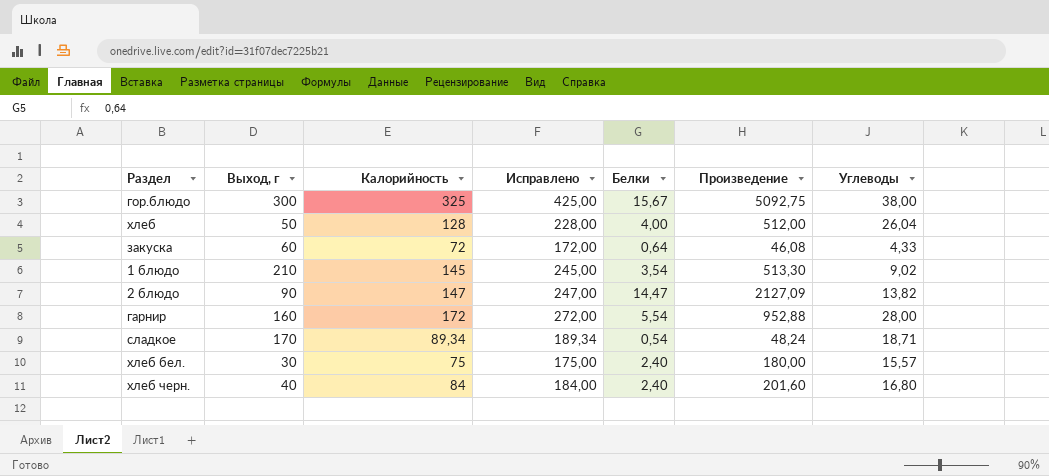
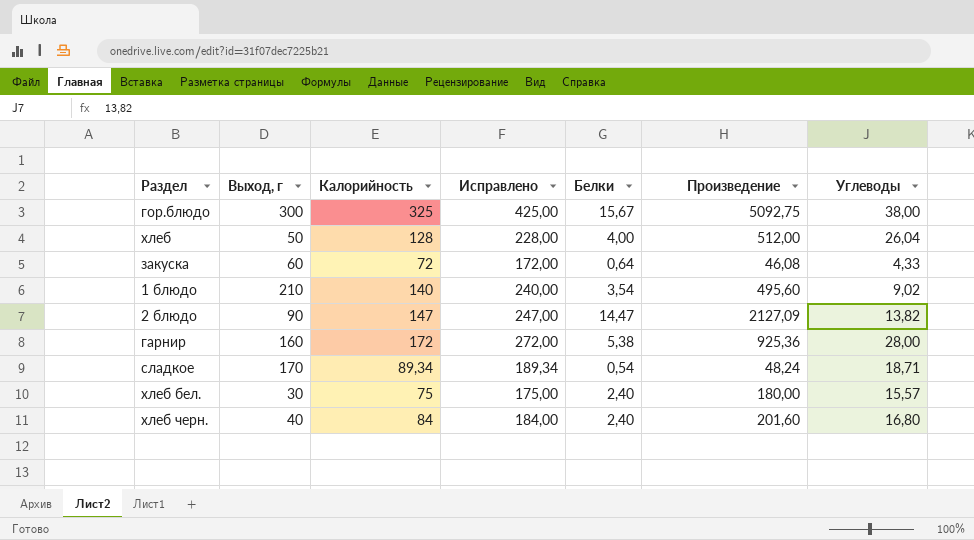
1 блюдо | Калорийность: 145 -> 140
1 блюдо | Исправлено: 245,00 -> 240,00
1 блюдо | Произведение: 513,30 -> 495,60
гарнир | Белки: 5,54 -> 5,38
гарнир | Произведение: 952,88 -> 925,36

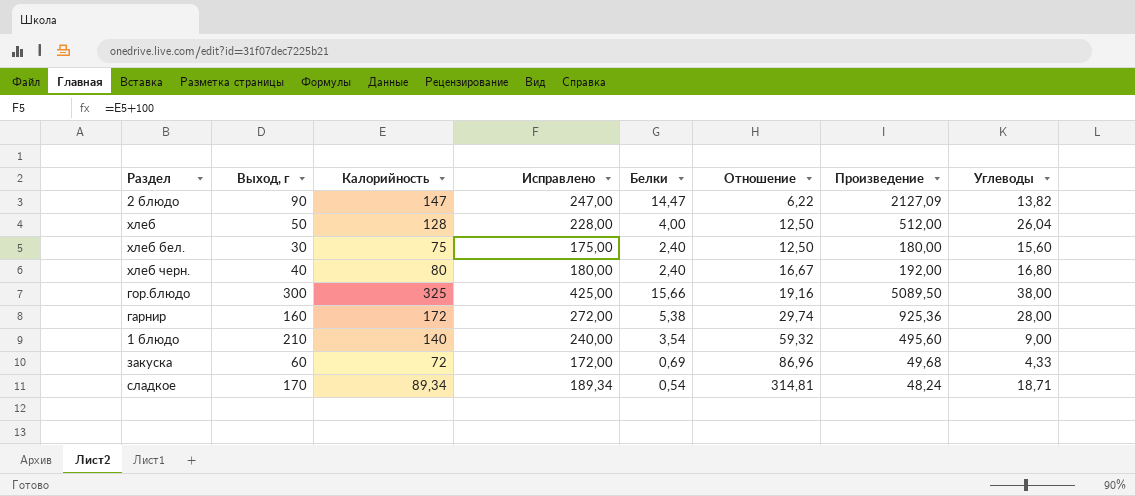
row order: none -> Отношение ascending
column Отношение | formula: none -> [Выход, г] / [Белки]
хлеб бел. | Углеводы: 15,57 -> 15,60
хлеб черн. | Калорийность: 84 -> 80
хлеб черн. | Исправлено: 184,00 -> 180,00
хлеб черн. | Произведение: 201,60 -> 192,00
гор.блюдо | Белки: 15,67 -> 15,66
гор.блюдо | Произведение: 5092,75 -> 5089,50
1 блюдо | Углеводы: 9,02 -> 9,00
закуска | Белки: 0,64 -> 0,69
закуска | Произведение: 46,08 -> 49,68

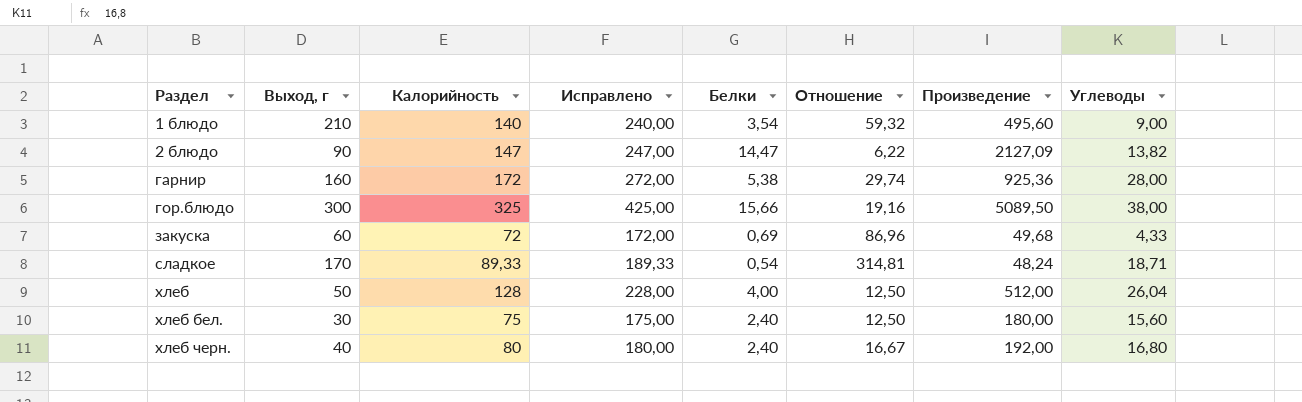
row order: Отношение ascending -> Раздел ascending
сладкое | Калорийность: 89,34 -> 89,33
сладкое | Исправлено: 189,34 -> 189,33

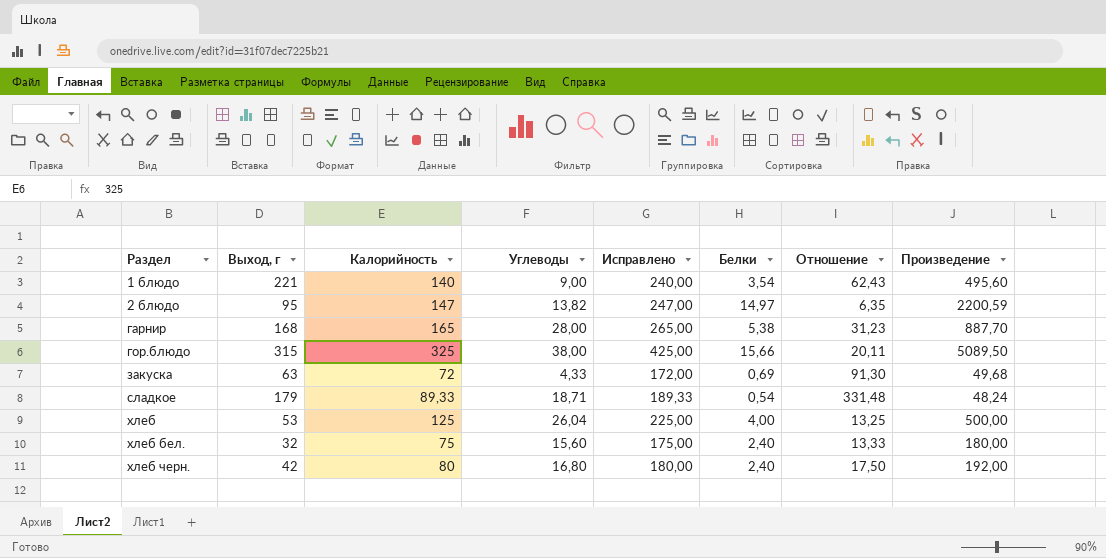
column Углеводы | position: 8 -> 4
1 блюдо | Выход, г: 210 -> 221
1 блюдо | Отношение: 59,32 -> 62,43
2 блюдо | Выход, г: 90 -> 95
2 блюдо | Белки: 14,47 -> 14,97
2 блюдо | Отношение: 6,22 -> 6,35
2 блюдо | Произведение: 2127,09 -> 2200,59
гарнир | Выход, г: 160 -> 168
гарнир | Калорийность: 172 -> 165
гарнир | Исправлено: 272,00 -> 265,00
гарнир | Отношение: 29,74 -> 31,23
гарнир | Произведение: 925,36 -> 887,70
гор.блюдо | Выход, г: 300 -> 315
гор.блюдо | Отношение: 19,16 -> 20,11
закуска | Выход, г: 60 -> 63
закуска | Отношение: 86,96 -> 91,30
сладкое | Выход, г: 170 -> 179
сладкое | Отношение: 314,81 -> 331,48
хлеб | Выход, г: 50 -> 53
хлеб | Калорийность: 128 -> 125
хлеб | Исправлено: 228,00 -> 225,00
хлеб | Отношение: 12,50 -> 13,25
хлеб | Произведение: 512,00 -> 500,00
хлеб бел. | Выход, г: 30 -> 32
хлеб бел. | Отношение: 12,50 -> 13,33
хлеб черн. | Выход, г: 40 -> 42
хлеб черн. | Отношение: 16,67 -> 17,50

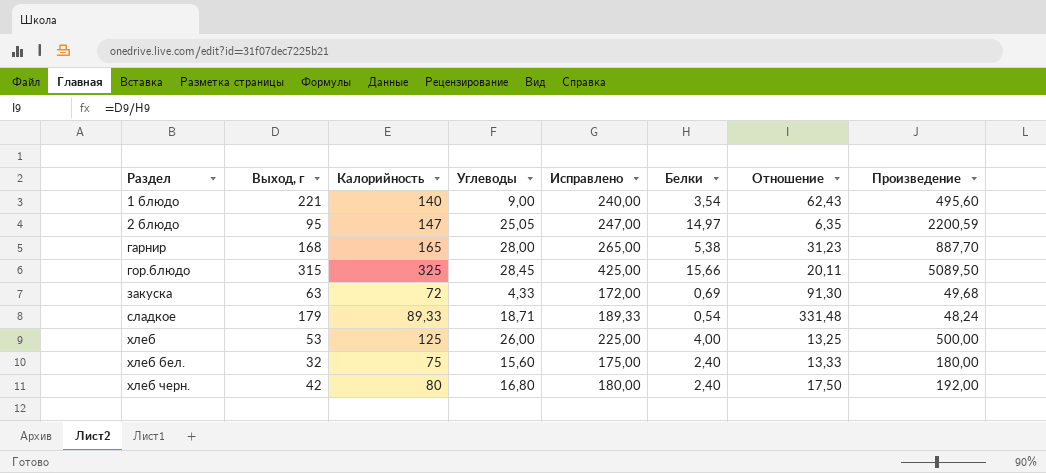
2 блюдо | Углеводы: 13,82 -> 25,05
гор.блюдо | Углеводы: 38,00 -> 28,45
хлеб | Углеводы: 26,04 -> 26,00

